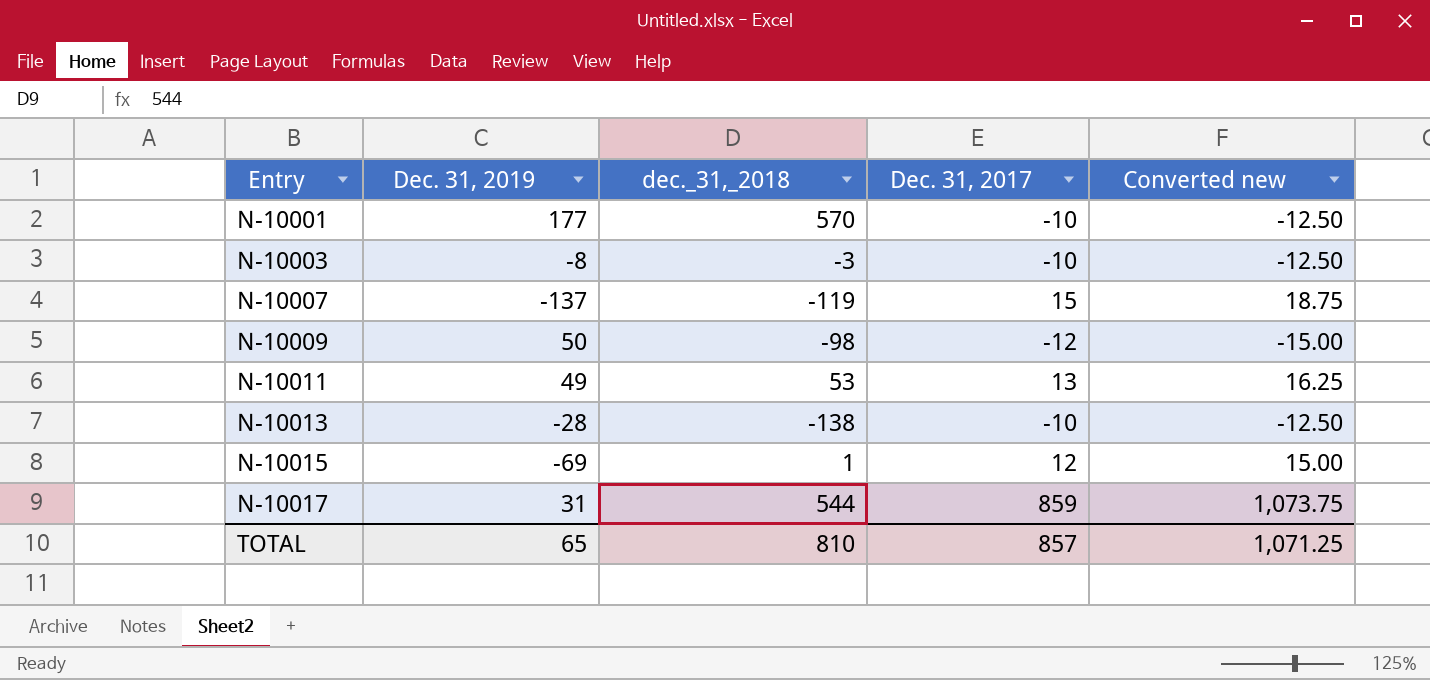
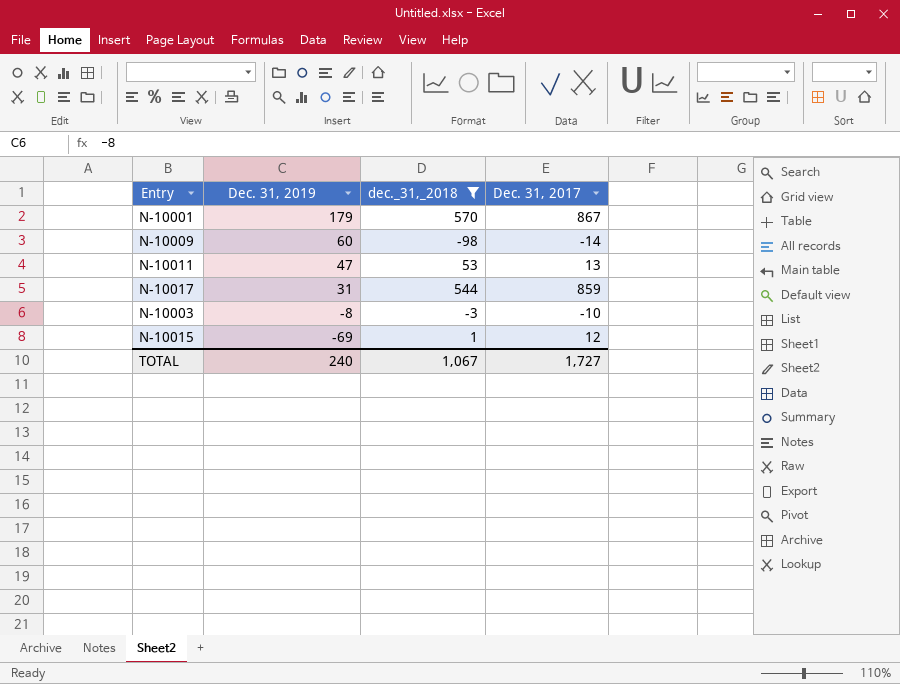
filter: none -> dec._31,_2018 >= -98
row order: Entry ascending -> Dec. 31, 2019 descending
column Converted new | formula: [Dec. 31, 2017] * 1.25 -> none
N-10001 | Dec. 31, 2019: 177 -> 179
N-10001 | Dec. 31, 2017: -10 -> 867
N-10009 | Dec. 31, 2019: 50 -> 60
N-10009 | Dec. 31, 2017: -12 -> -14
N-10011 | Dec. 31, 2019: 49 -> 47
TOTAL | Dec. 31, 2019: 65 -> 240
TOTAL | dec._31,_2018: 810 -> 1,067
TOTAL | Dec. 31, 2017: 857 -> 1,727

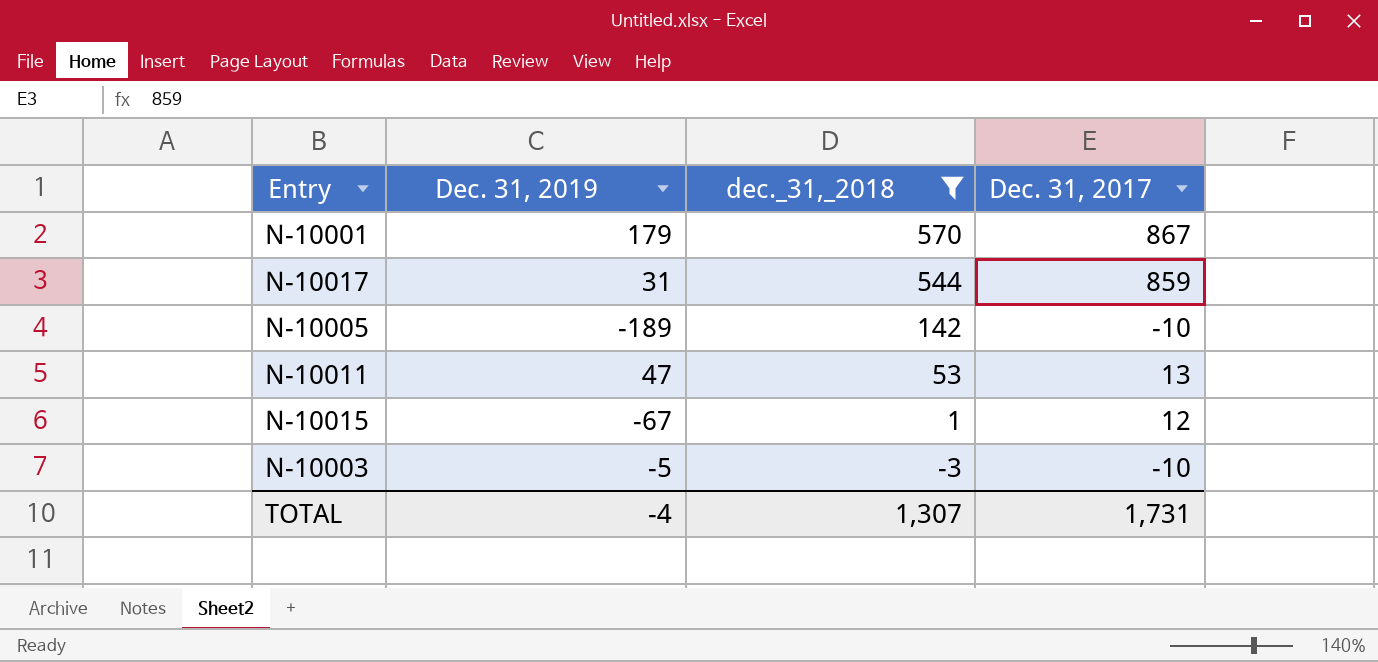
row order: Dec. 31, 2019 descending -> dec._31,_2018 descending
row N-10009: 60 | -98 | -14 -> none
row N-10005: none -> -189 | 142 | -10
N-10015 | Dec. 31, 2019: -69 -> -67
N-10003 | Dec. 31, 2019: -8 -> -5
TOTAL | Dec. 31, 2019: 240 -> -4
TOTAL | dec._31,_2018: 1,067 -> 1,307
TOTAL | Dec. 31, 2017: 1,727 -> 1,731

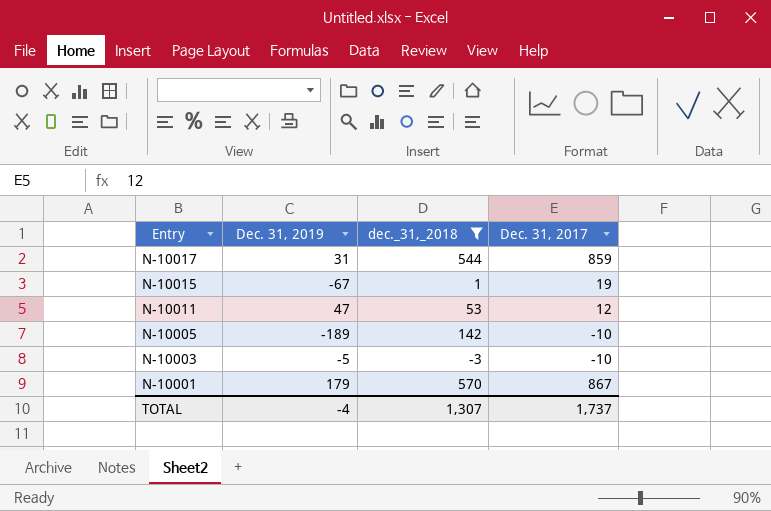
row order: dec._31,_2018 descending -> Entry descending
N-10015 | Dec. 31, 2017: 12 -> 19
N-10011 | Dec. 31, 2017: 13 -> 12
TOTAL | Dec. 31, 2017: 1,731 -> 1,737

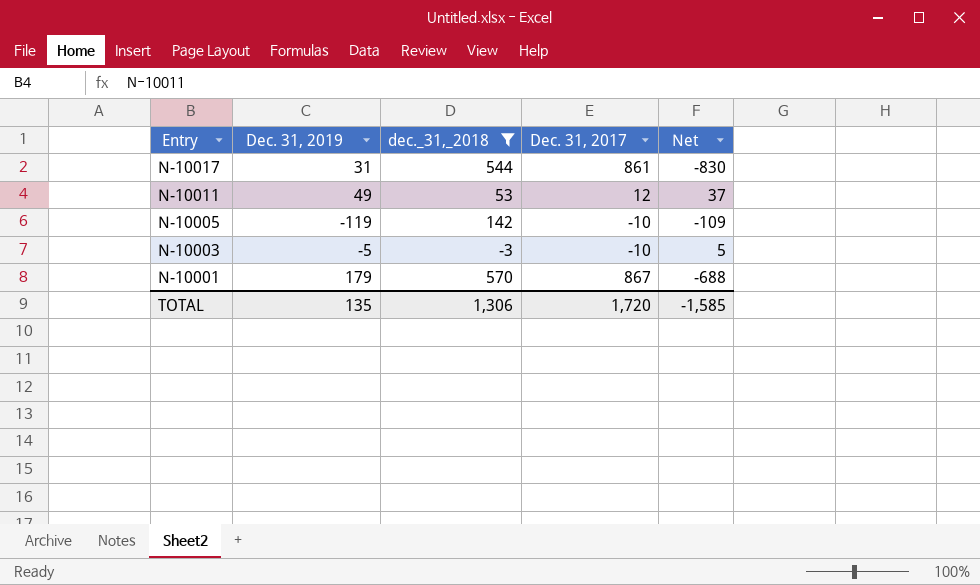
column Net | formula: none -> [Dec. 31, 2019] - [Dec. 31, 2017]
row N-10015: -67 | 1 | 19 -> none
N-10017 | Dec. 31, 2017: 859 -> 861
N-10011 | Dec. 31, 2019: 47 -> 49
N-10005 | Dec. 31, 2019: -189 -> -119
TOTAL | Dec. 31, 2019: -4 -> 135
TOTAL | dec._31,_2018: 1,307 -> 1,306
TOTAL | Dec. 31, 2017: 1,737 -> 1,720

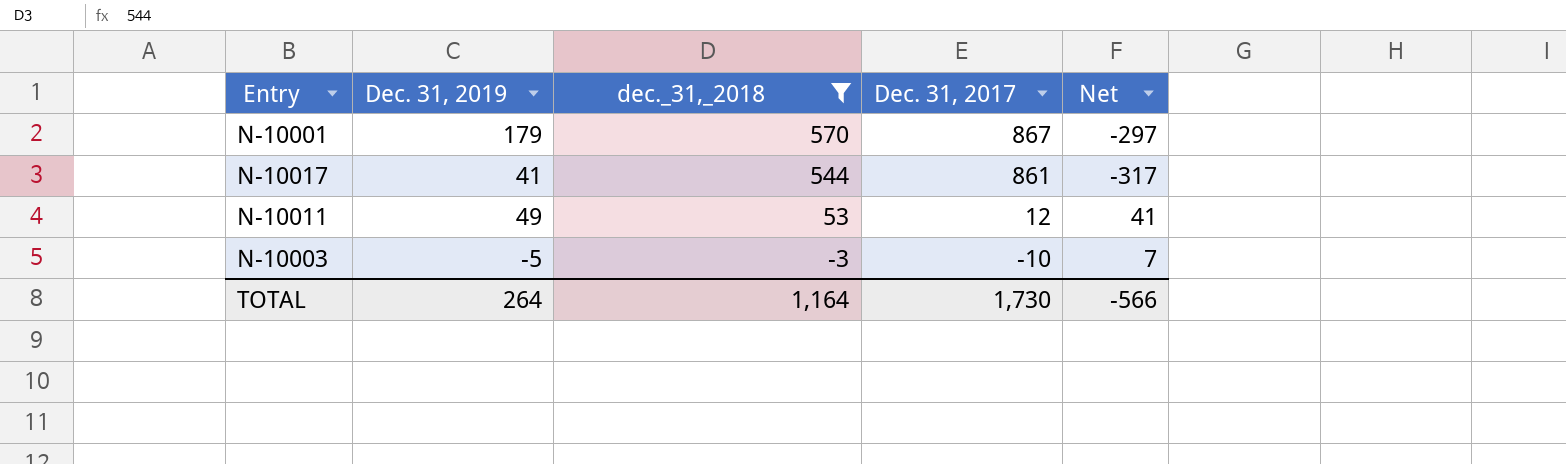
row order: Entry descending -> dec._31,_2018 descending
column Net | formula: [Dec. 31, 2019] - [Dec. 31, 2017] -> [dec._31,_2018] - [Dec. 31, 2017]
row N-10005: -119 | 142 | -10 | -109 -> none
N-10017 | Dec. 31, 2019: 31 -> 41
TOTAL | Dec. 31, 2019: 135 -> 264
TOTAL | dec._31,_2018: 1,306 -> 1,164
TOTAL | Dec. 31, 2017: 1,720 -> 1,730
TOTAL | Net: -1,585 -> -566

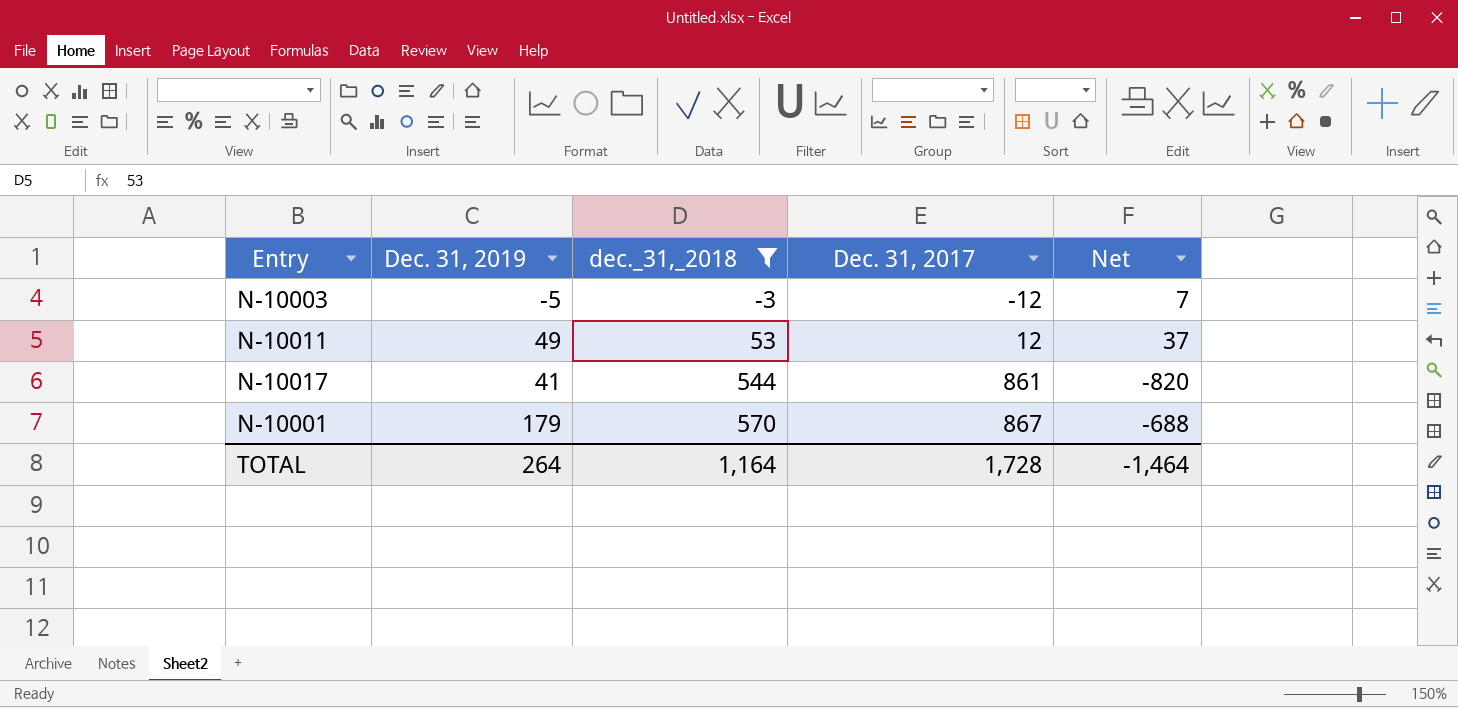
row order: dec._31,_2018 descending -> dec._31,_2018 ascending
column Net | formula: [dec._31,_2018] - [Dec. 31, 2017] -> [Dec. 31, 2019] - [Dec. 31, 2017]
N-10003 | Dec. 31, 2017: -10 -> -12
TOTAL | Dec. 31, 2017: 1,730 -> 1,728
TOTAL | Net: -566 -> -1,464

